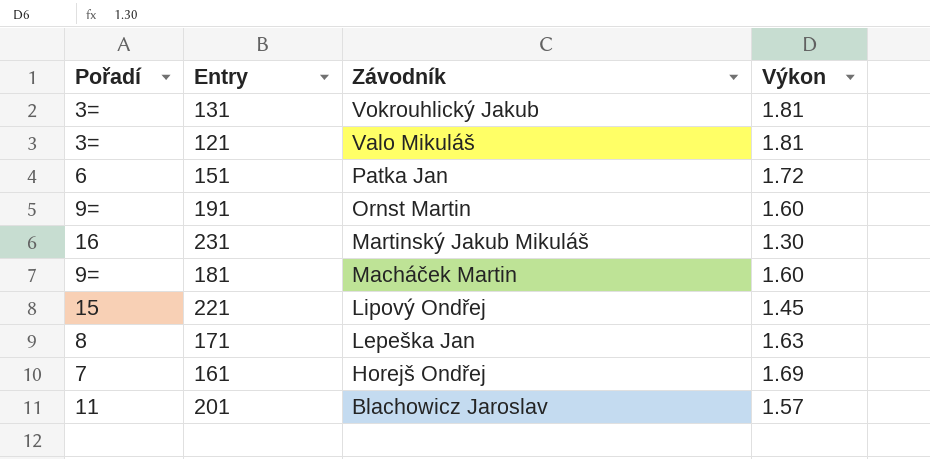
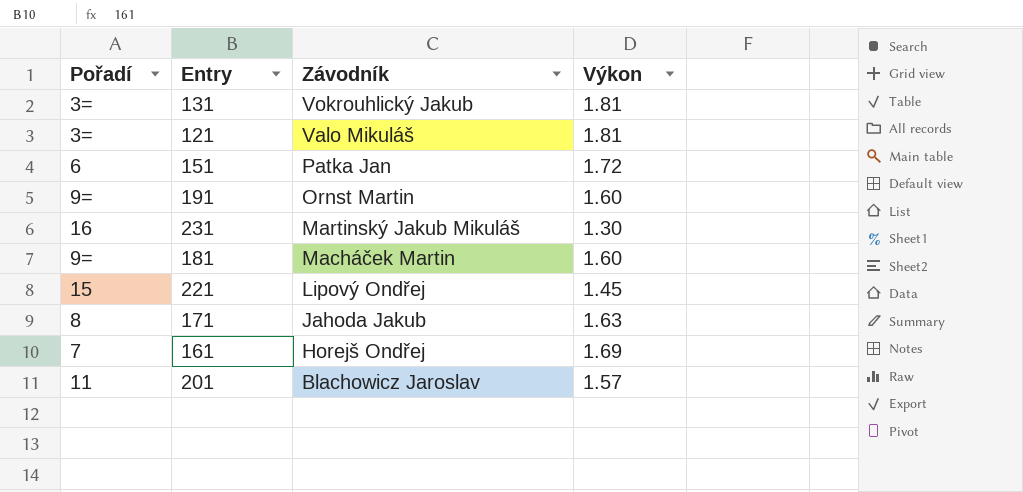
171 | Závodník: Lepeška Jan -> Jahoda Jakub

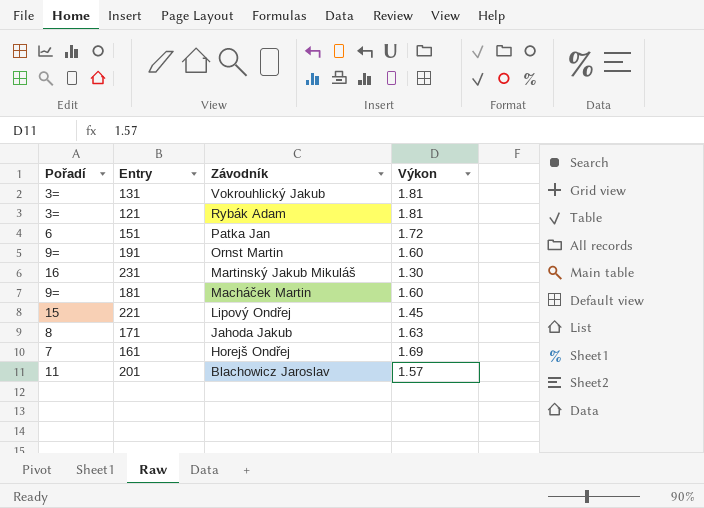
121 | Závodník: Valo Mikuláš -> Rybák Adam

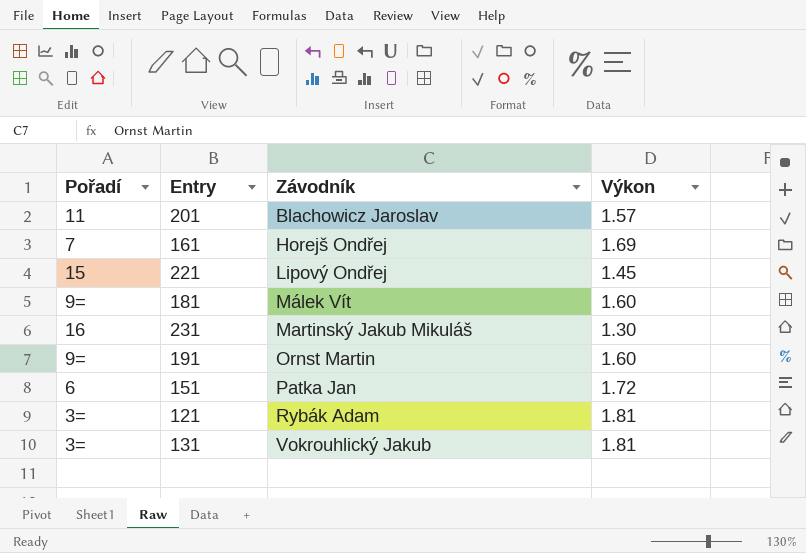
row order: Závodník descending -> Závodník ascending
row 171: 8 | Jahoda Jakub | 1.63 -> none
181 | Závodník: Macháček Martin -> Málek Vít

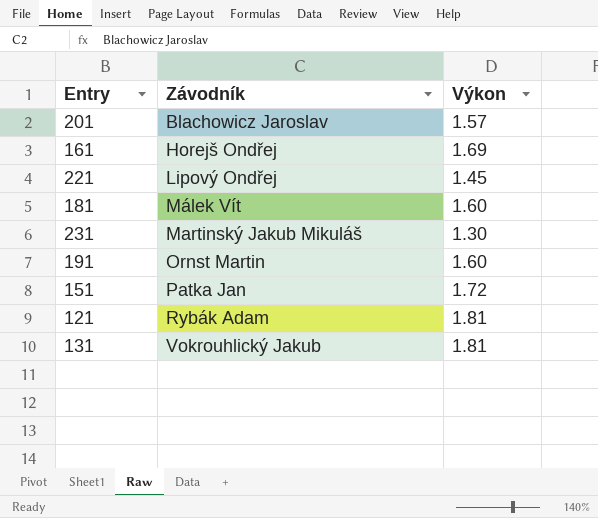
column Pořadí | position: 1 -> none

